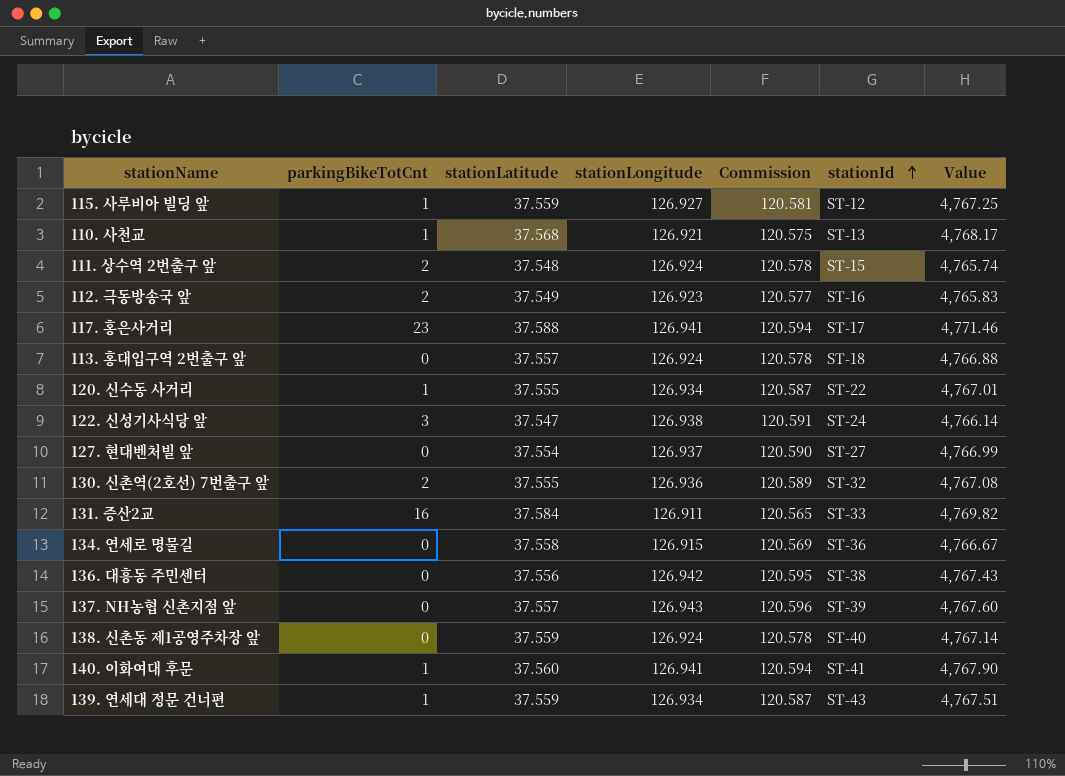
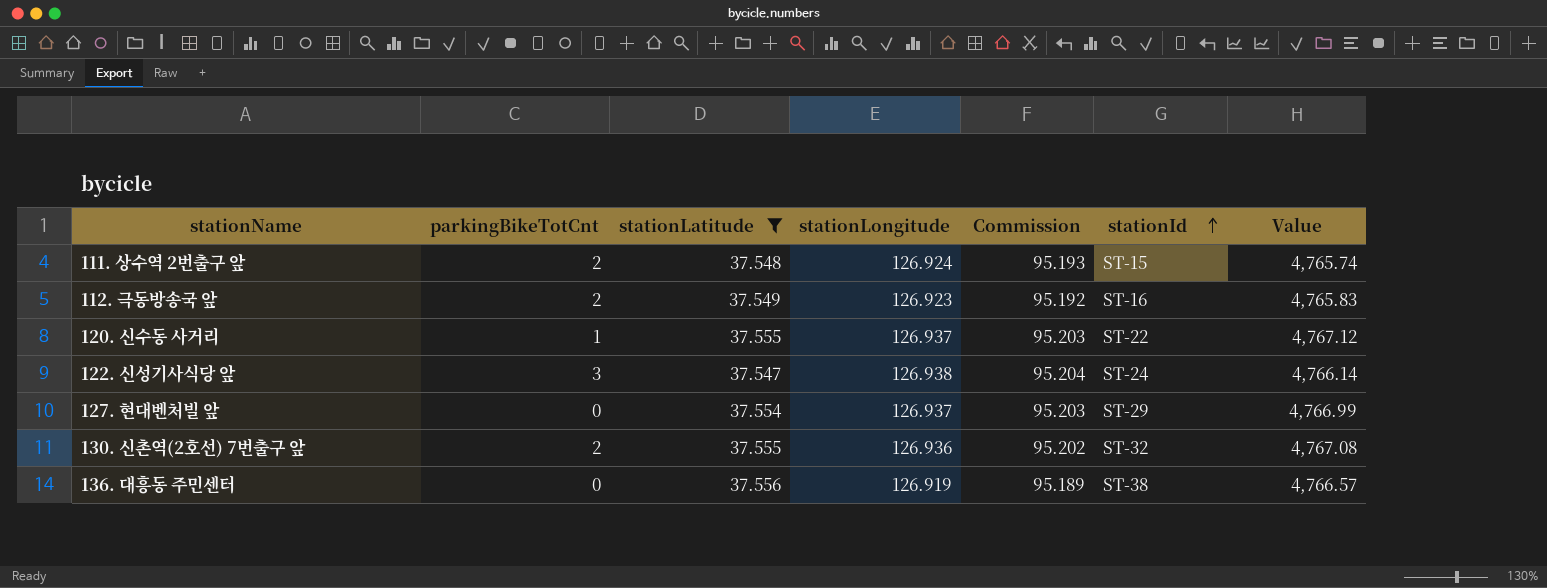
filter: none -> stationLatitude <= 37.556
column Commission | formula: [stationLongitude] * 0.95 -> [stationLongitude] * 0.75
120. 신수동 사거리 | stationLongitude: 126.934 -> 126.937
120. 신수동 사거리 | Value: 4,767.01 -> 4,767.12
127. 현대벤처빌 앞 | stationId: ST-27 -> ST-29
136. 대흥동 주민센터 | stationLongitude: 126.942 -> 126.919
136. 대흥동 주민센터 | Value: 4,767.43 -> 4,766.57

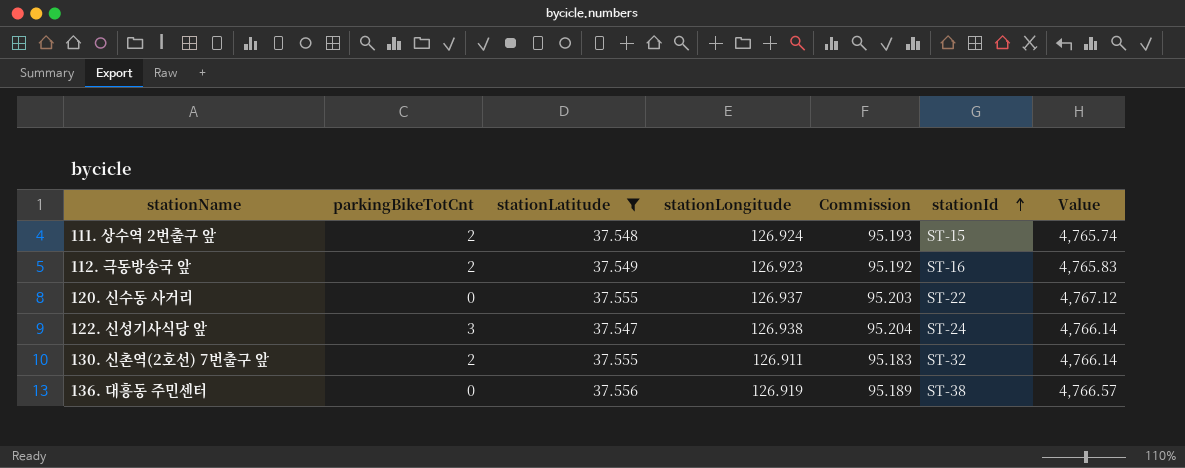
row 127. 현대벤처빌 앞: 0 | 37.554 | 126.937 | 95.203 | ST-29 | 4,766.99 -> none
120. 신수동 사거리 | parkingBikeTotCnt: 1 -> 0
130. 신촌역(2호선) 7번출구 앞 | stationLongitude: 126.936 -> 126.911
130. 신촌역(2호선) 7번출구 앞 | Commission: 95.202 -> 95.183
130. 신촌역(2호선) 7번출구 앞 | Value: 4,767.08 -> 4,766.14

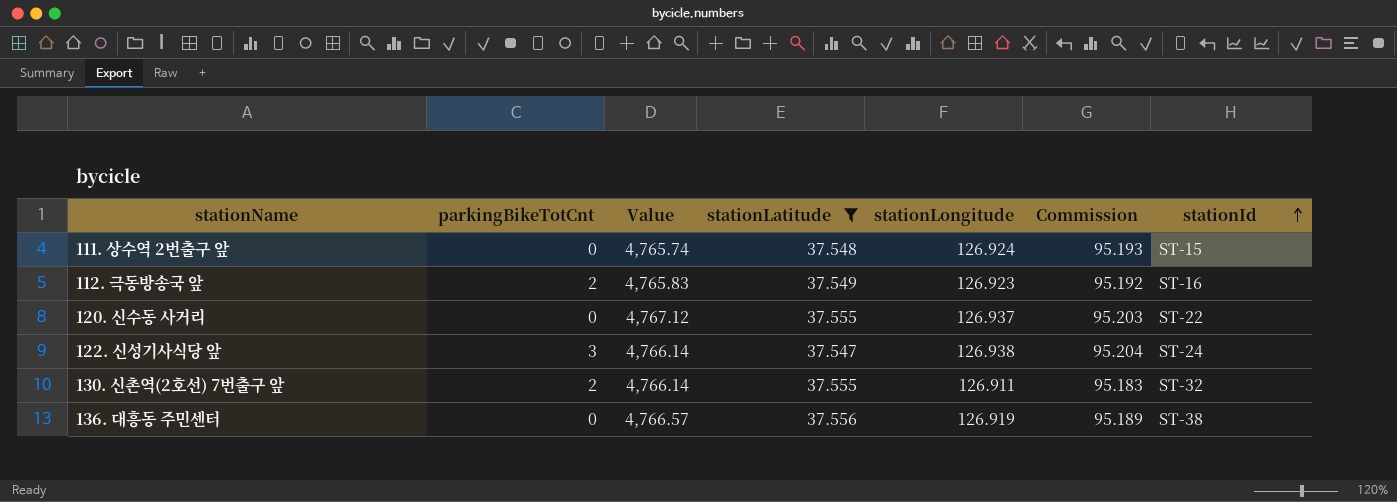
column Value | position: 7 -> 3
111. 상수역 2번출구 앞 | parkingBikeTotCnt: 2 -> 0

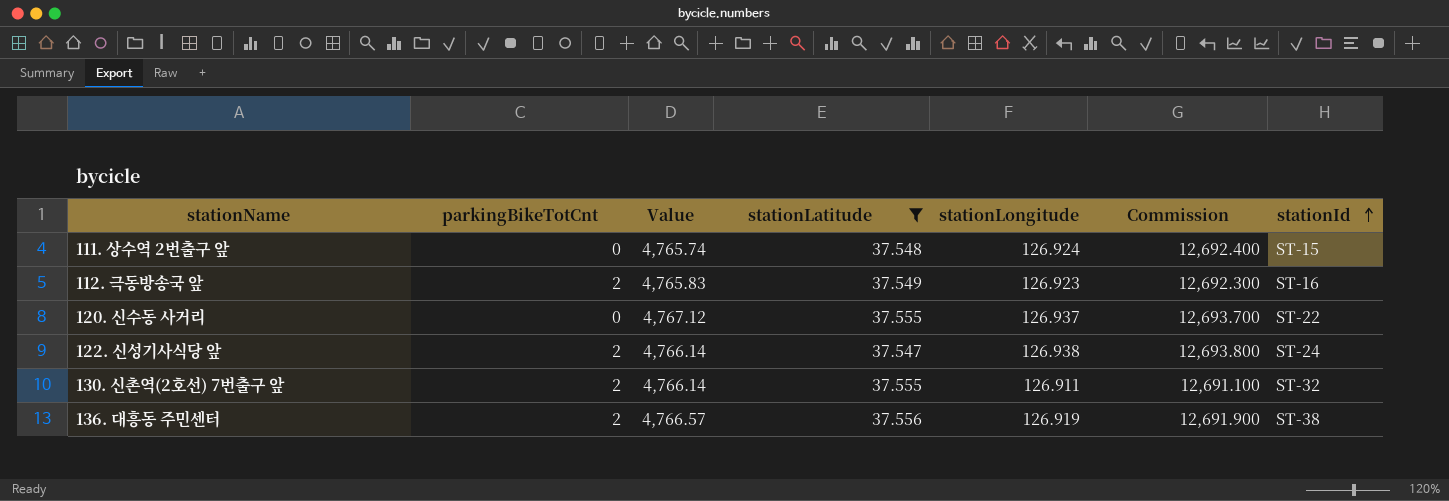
column Commission | formula: [stationLongitude] * 0.75 -> [stationLongitude] * 100
122. 신성기사식당 앞 | parkingBikeTotCnt: 3 -> 2
136. 대흥동 주민센터 | parkingBikeTotCnt: 0 -> 2

